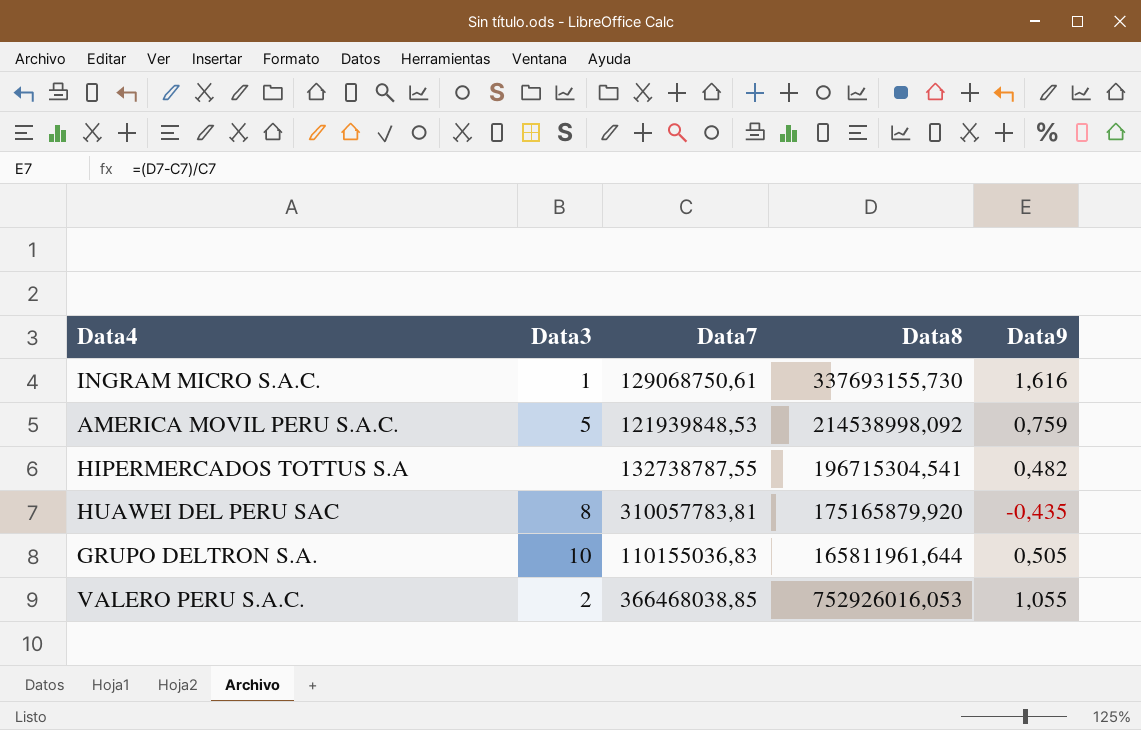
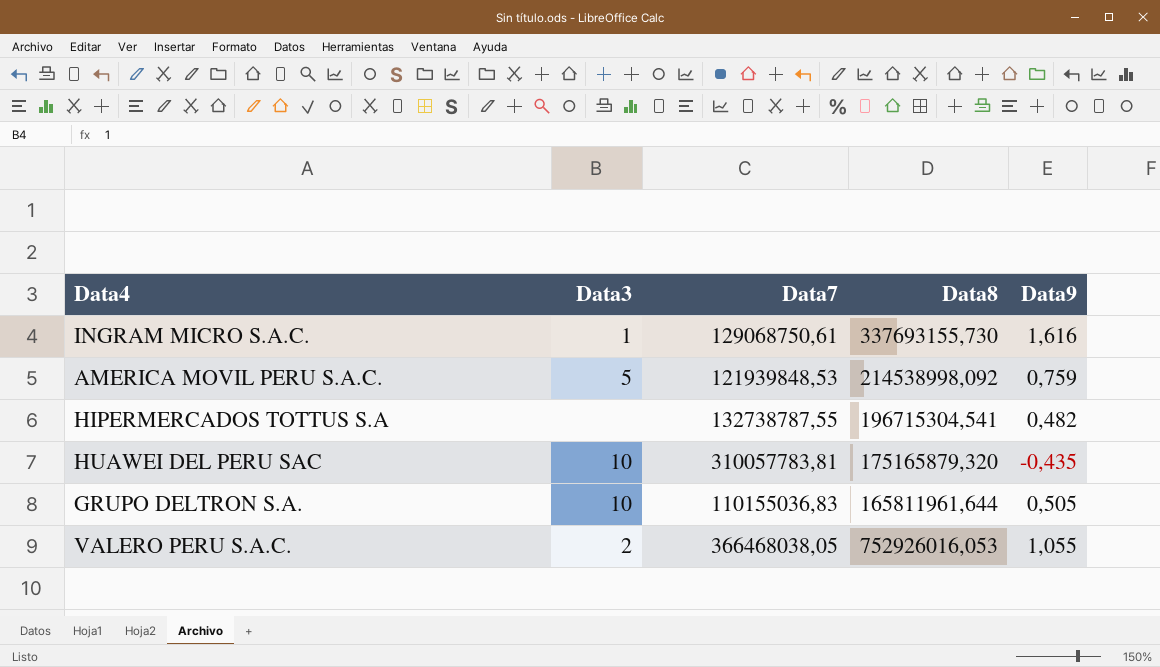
HUAWEI DEL PERU SAC | Data3: 8 -> 10
HUAWEI DEL PERU SAC | Data8: 175165879,920 -> 175165879,320
VALERO PERU S.A.C. | Data7: 366468038,85 -> 366468038,05

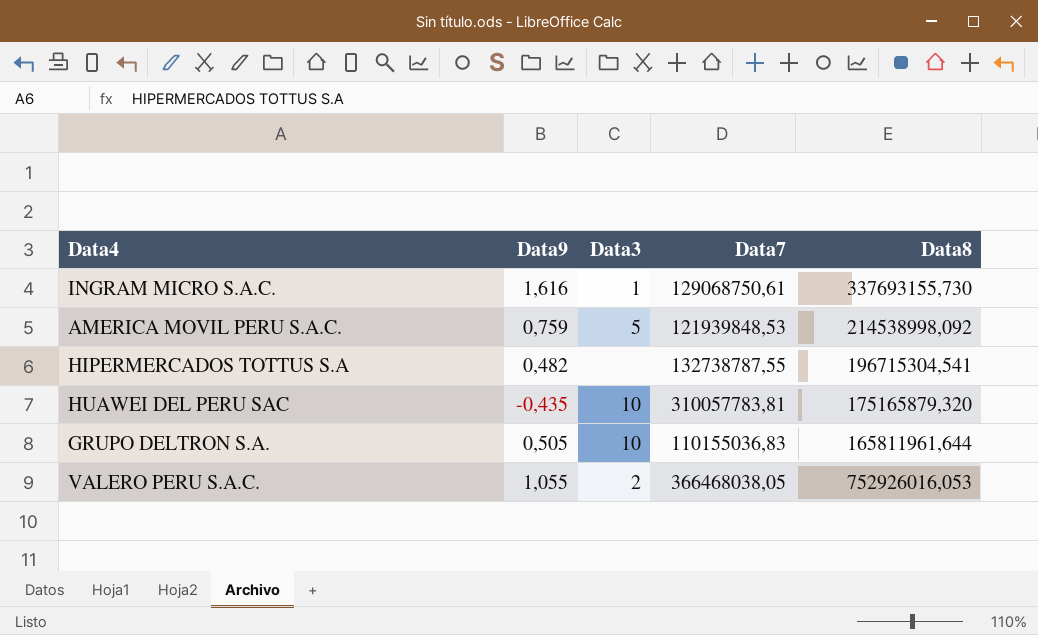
column Data9 | position: 5 -> 2

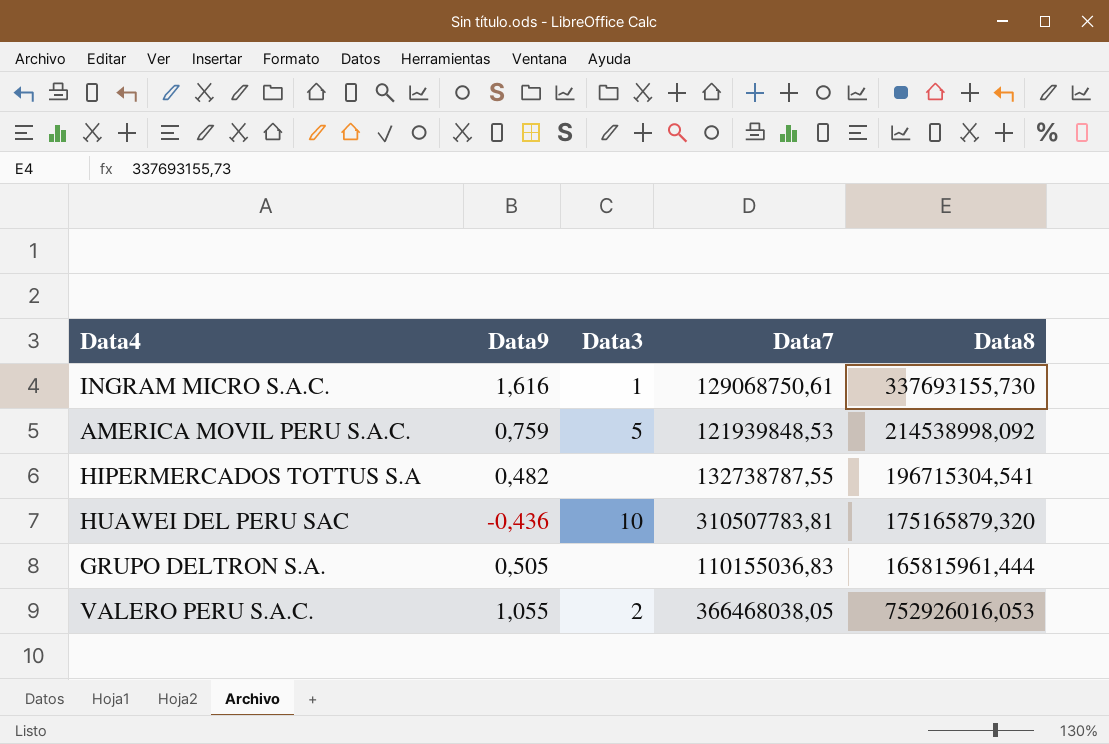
HUAWEI DEL PERU SAC | Data9: -0,435 -> -0,436
HUAWEI DEL PERU SAC | Data7: 310057783,81 -> 310507783,81
GRUPO DELTRON S.A. | Data3: 10 -> none
GRUPO DELTRON S.A. | Data8: 165811961,644 -> 165815961,444

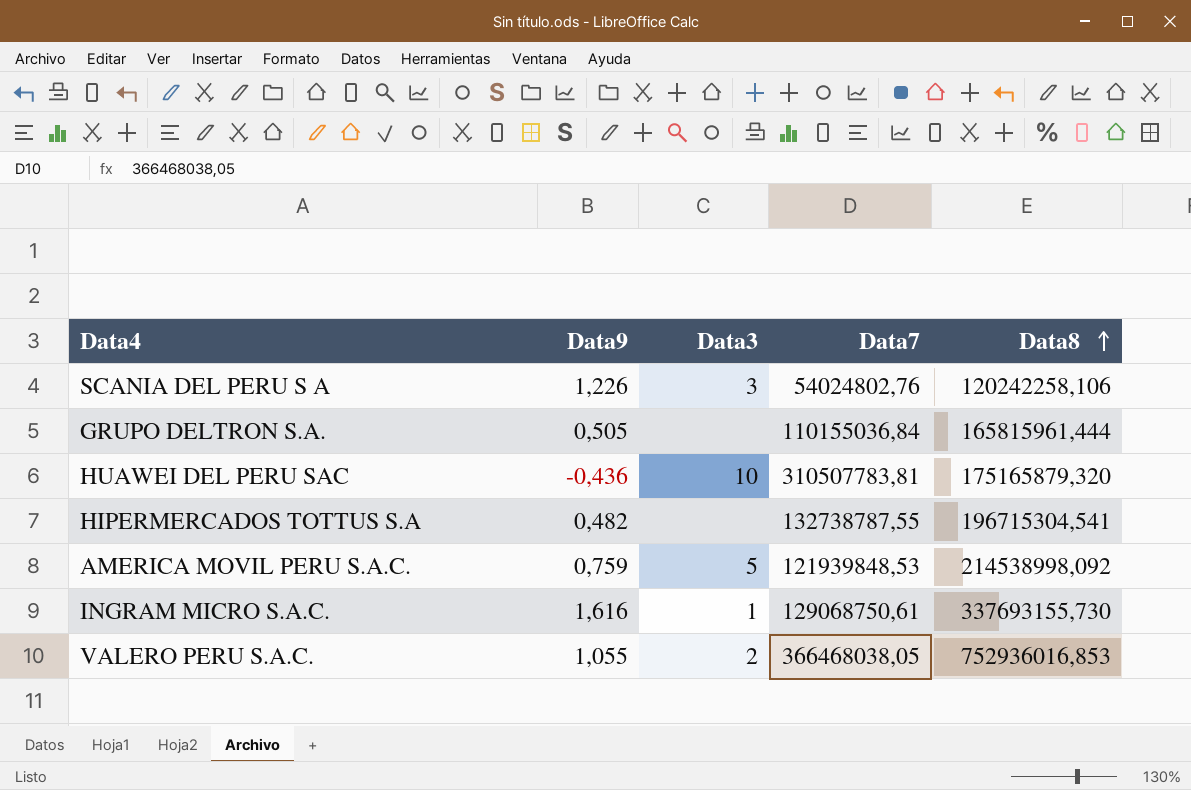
row order: none -> Data8 ascending
row SCANIA DEL PERU S A: none -> 1,226 | 3 | 54024802,76 | 120242258,106
GRUPO DELTRON S.A. | Data7: 110155036,83 -> 110155036,84
VALERO PERU S.A.C. | Data8: 752926016,053 -> 752936016,853

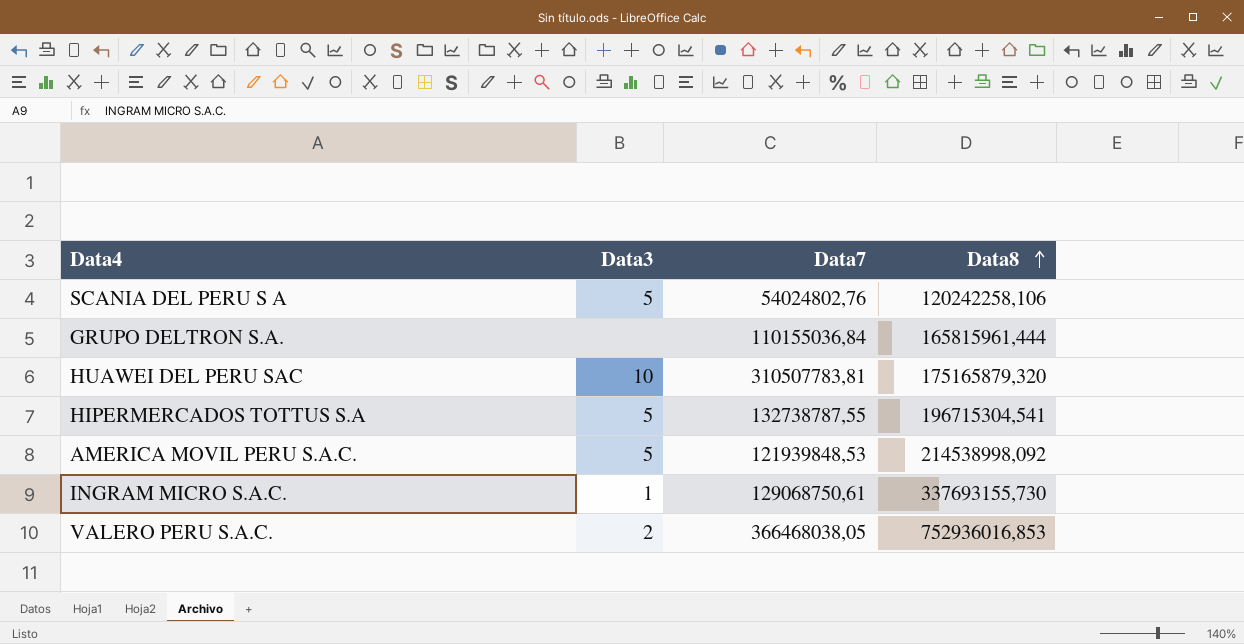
column Data9 | formula: ([Data8] - [Data7]) / [Data7] -> none
SCANIA DEL PERU S A | Data3: 3 -> 5
HIPERMERCADOS TOTTUS S.A | Data3: none -> 5

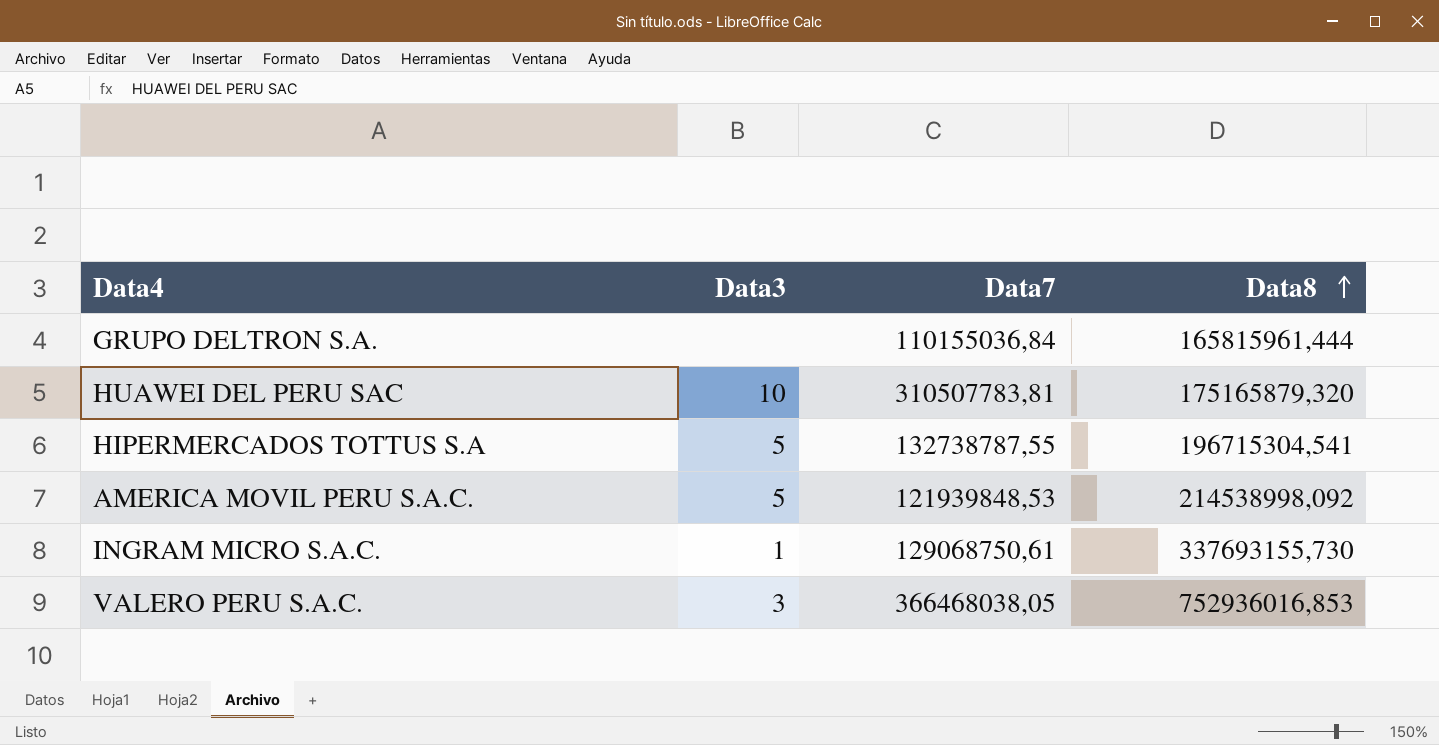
row SCANIA DEL PERU S A: 5 | 54024802,76 | 120242258,106 -> none
VALERO PERU S.A.C. | Data3: 2 -> 3

